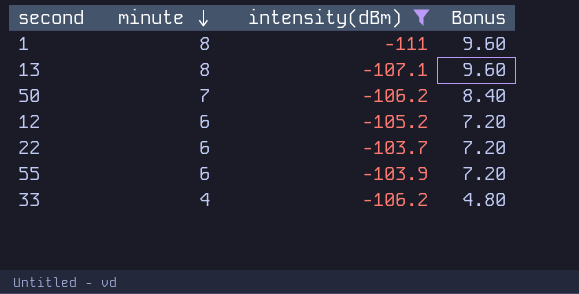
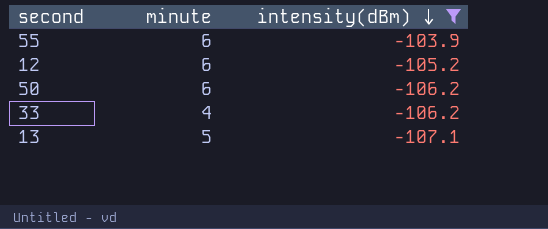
row order: minute descending -> intensity(dBm) descending
column Bonus | formula: [minute] * 1.2 -> none
row 1: 8 | -111 | 9.60 -> none
row 22: 6 | -103.7 | 7.20 -> none
50 | minute: 7 -> 6
13 | minute: 8 -> 5

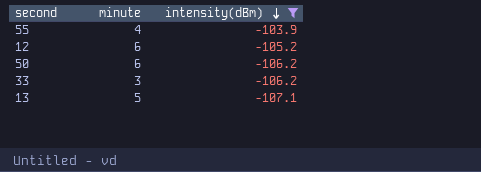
55 | minute: 6 -> 4
33 | minute: 4 -> 3

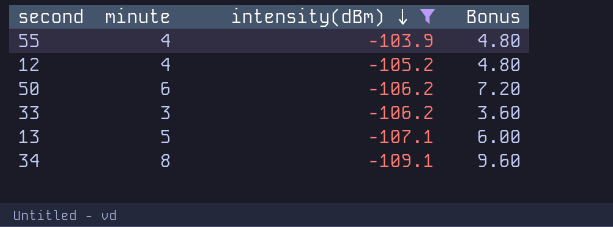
column Bonus | formula: none -> [minute] * 1.2
12 | minute: 6 -> 4
row 34: none -> 8 | -109.1 | 9.60

